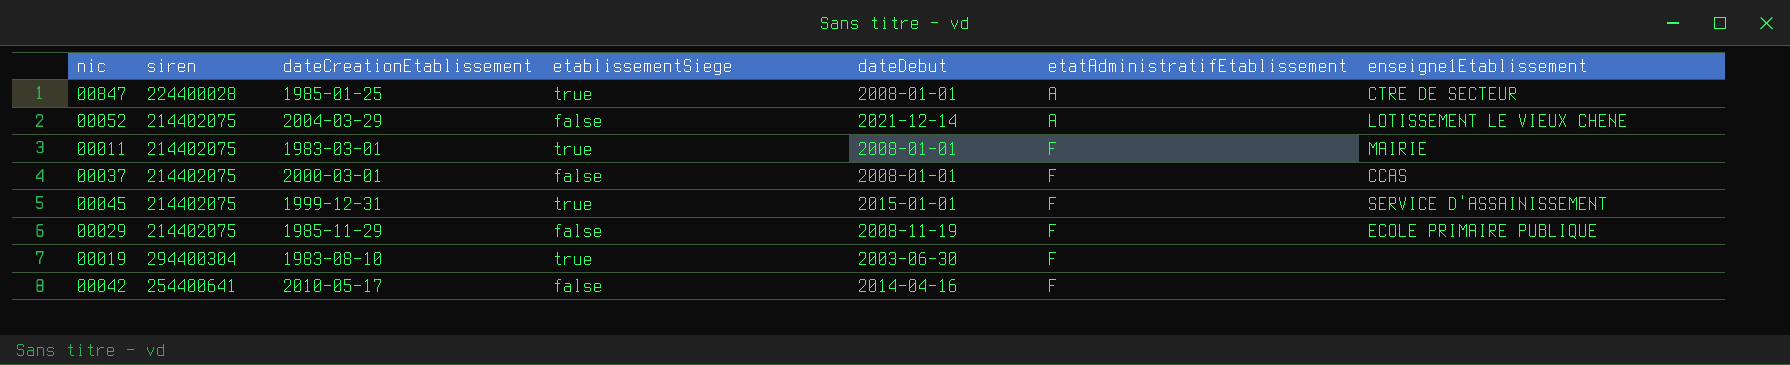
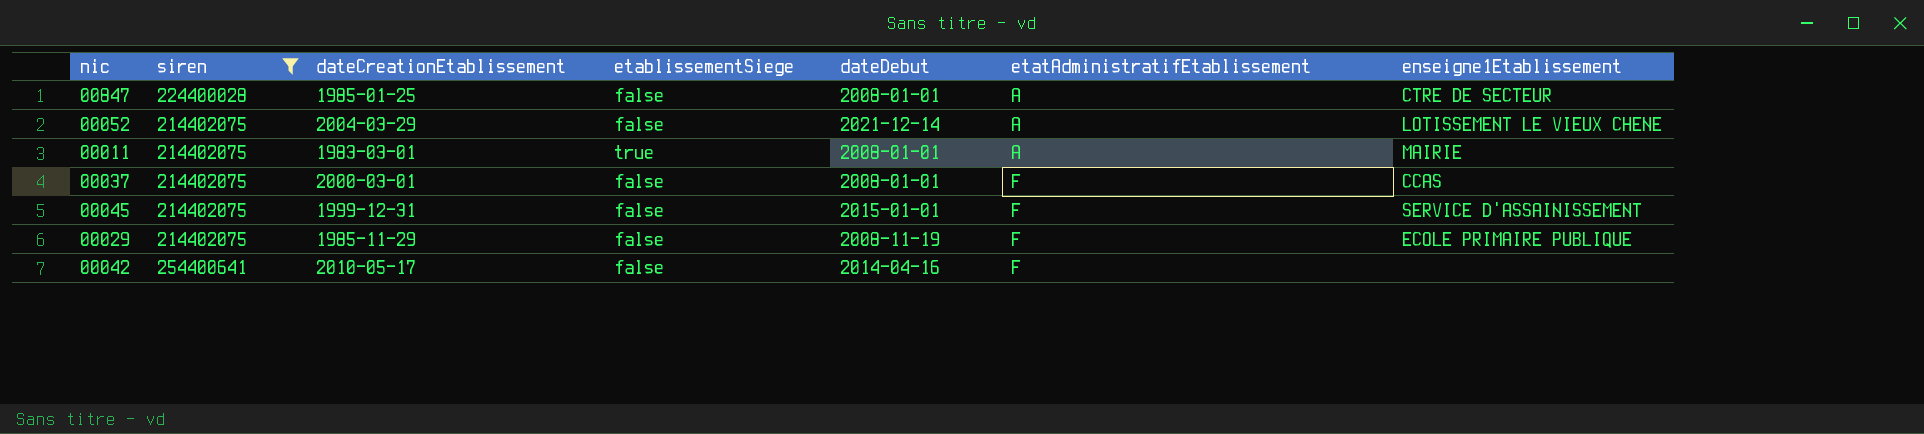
filter: none -> siren != 294400304
00847 | etablissementSiege: true -> false
00011 | etatAdministratifEtablissement: F -> A
00045 | etablissementSiege: true -> false

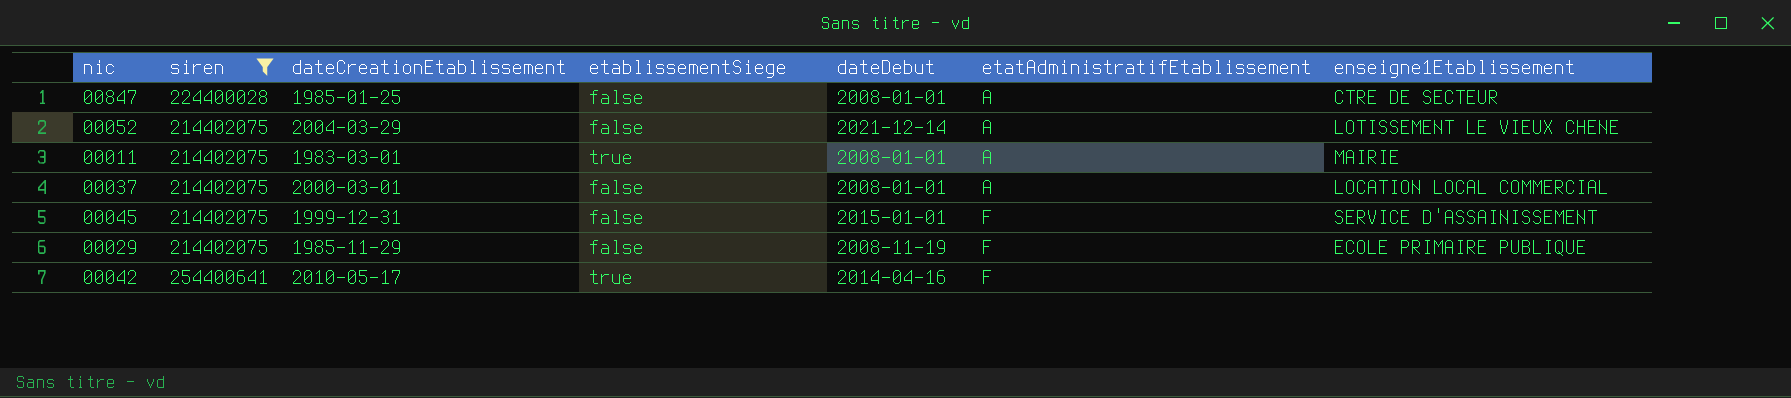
00037 | etatAdministratifEtablissement: F -> A
00037 | enseigne1Etablissement: CCAS -> LOCATION LOCAL COMMERCIAL
00042 | etablissementSiege: false -> true

